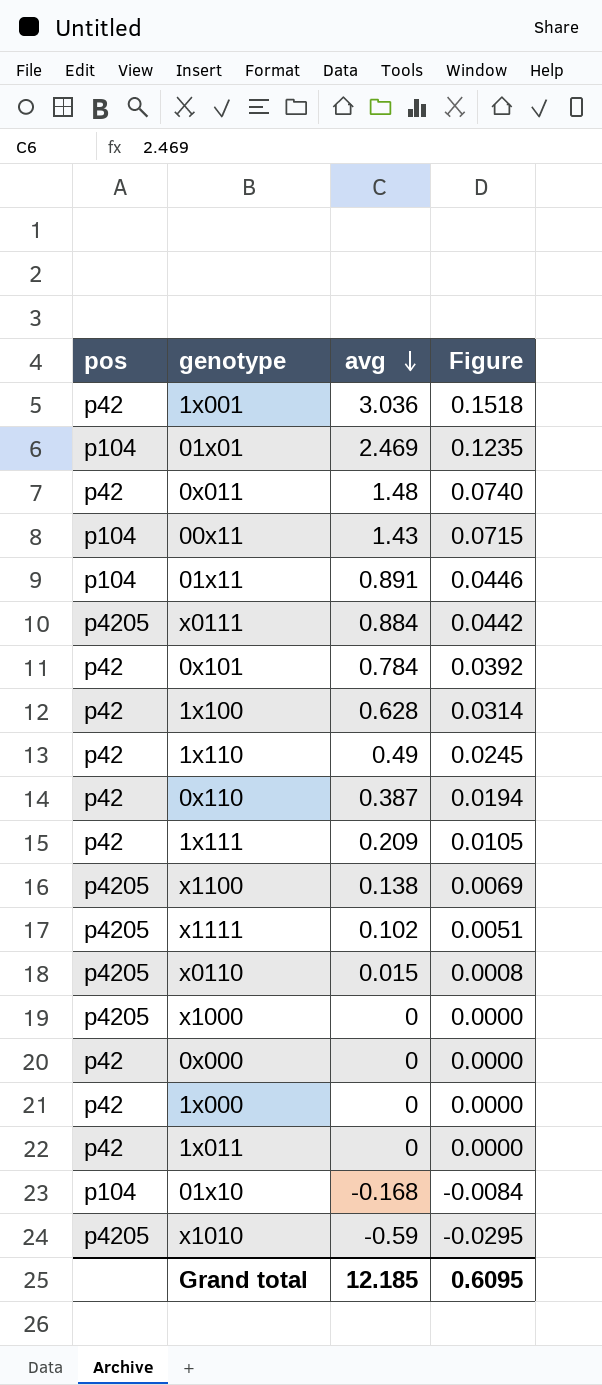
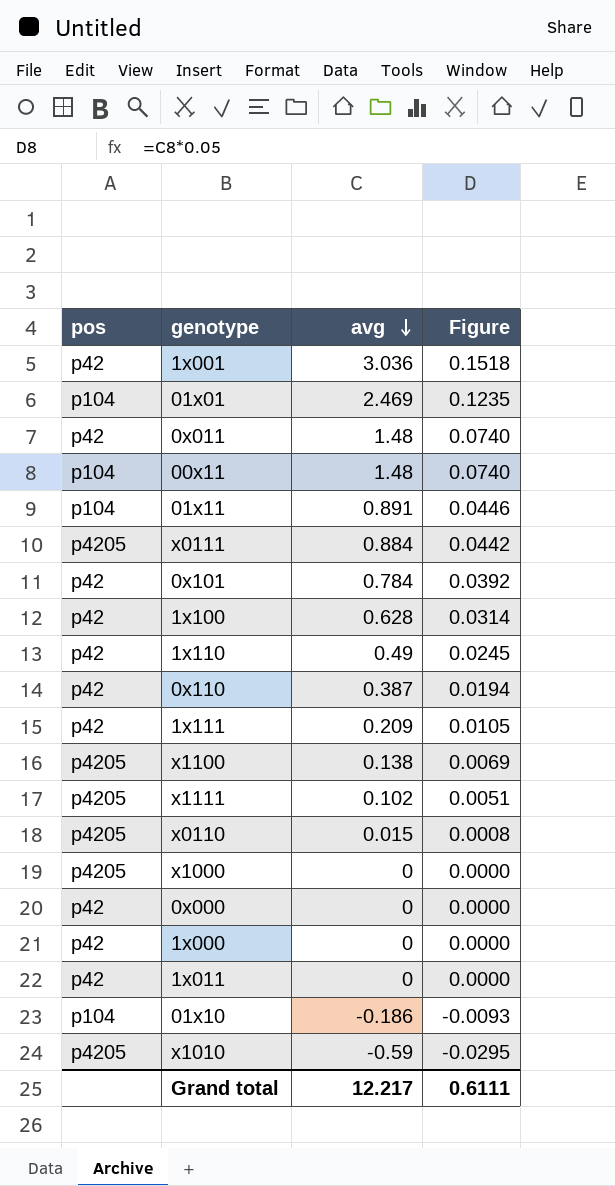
00x11 | avg: 1.43 -> 1.48
00x11 | Figure: 0.0715 -> 0.0740
01x10 | avg: -0.168 -> -0.186
01x10 | Figure: -0.0084 -> -0.0093
Grand total | avg: 12.185 -> 12.217
Grand total | Figure: 0.6095 -> 0.6111

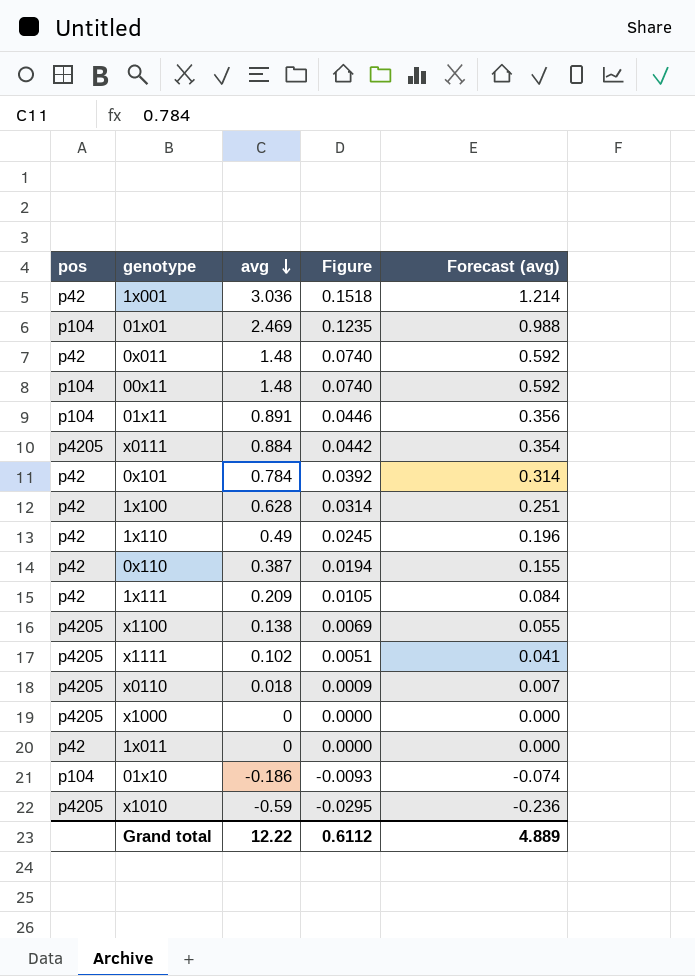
column Forecast (avg) | formula: none -> [avg] * 0.4
row 0x000: p42 | 0 | 0.0000 -> none
row 1x000: p42 | 0 | 0.0000 -> none
x0110 | avg: 0.015 -> 0.018
x0110 | Figure: 0.0008 -> 0.0009
Grand total | avg: 12.217 -> 12.22
Grand total | Figure: 0.6111 -> 0.6112

